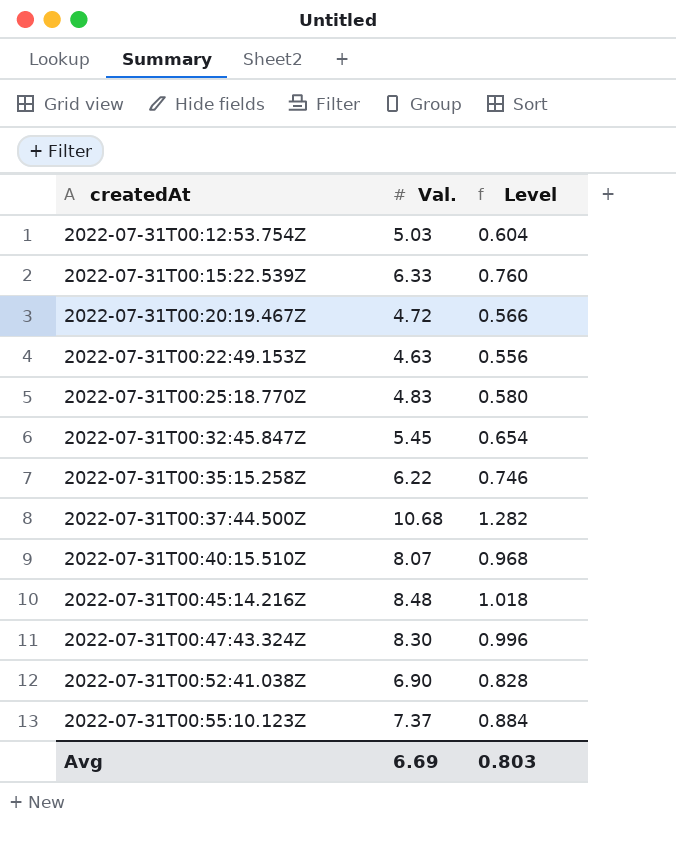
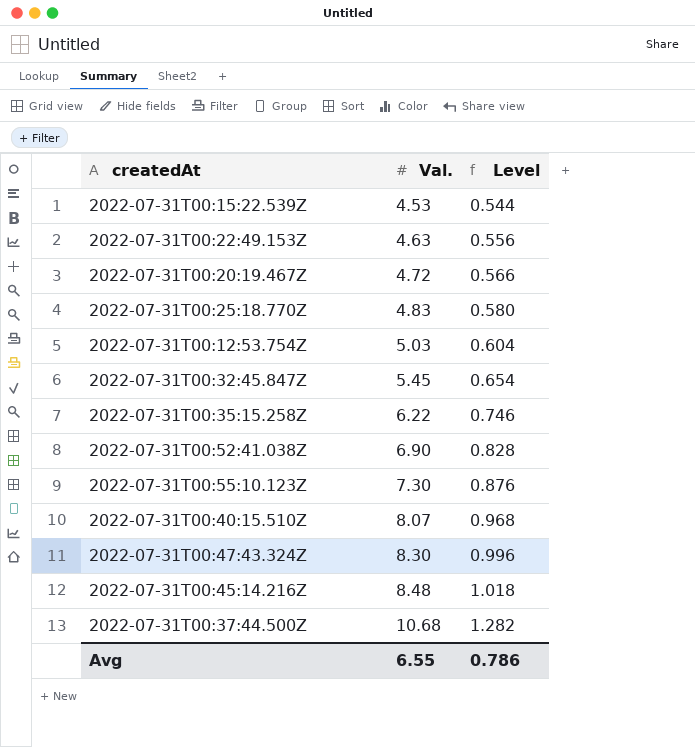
row order: createdAt ascending -> Val. ascending
2022-07-31T00:15:22.539Z | Val.: 6.33 -> 4.53
2022-07-31T00:15:22.539Z | Level: 0.760 -> 0.544
2022-07-31T00:55:10.123Z | Val.: 7.37 -> 7.30
2022-07-31T00:55:10.123Z | Level: 0.884 -> 0.876
Avg | Val.: 6.69 -> 6.55
Avg | Level: 0.803 -> 0.786

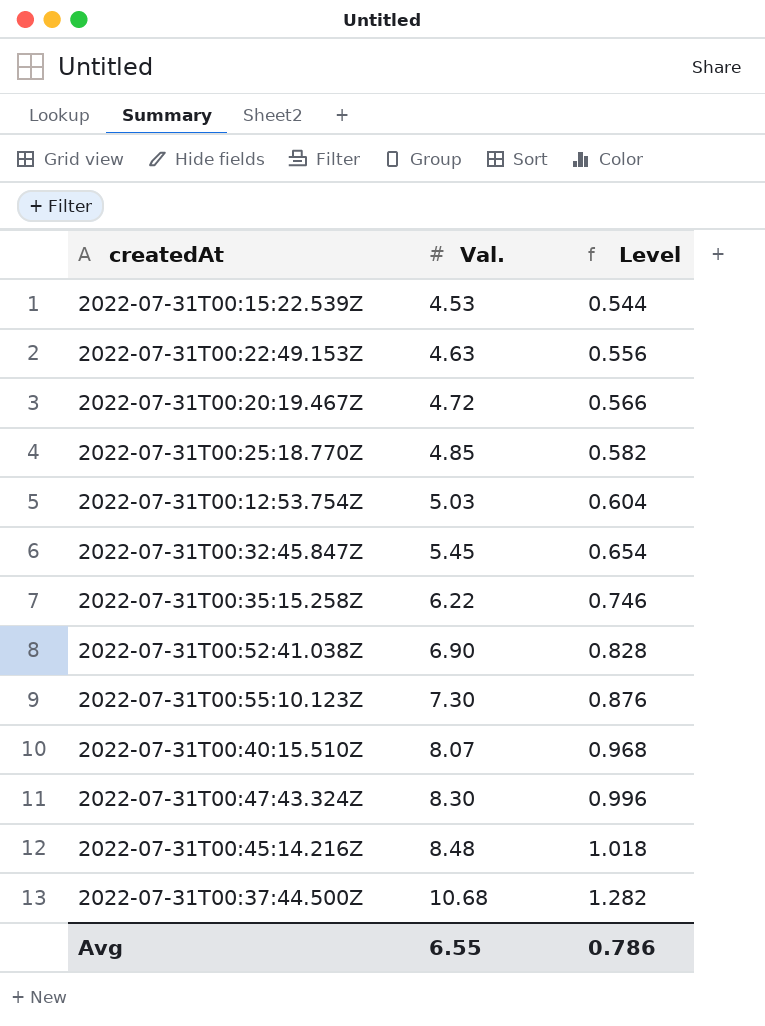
2022-07-31T00:25:18.770Z | Val.: 4.83 -> 4.85
2022-07-31T00:25:18.770Z | Level: 0.580 -> 0.582

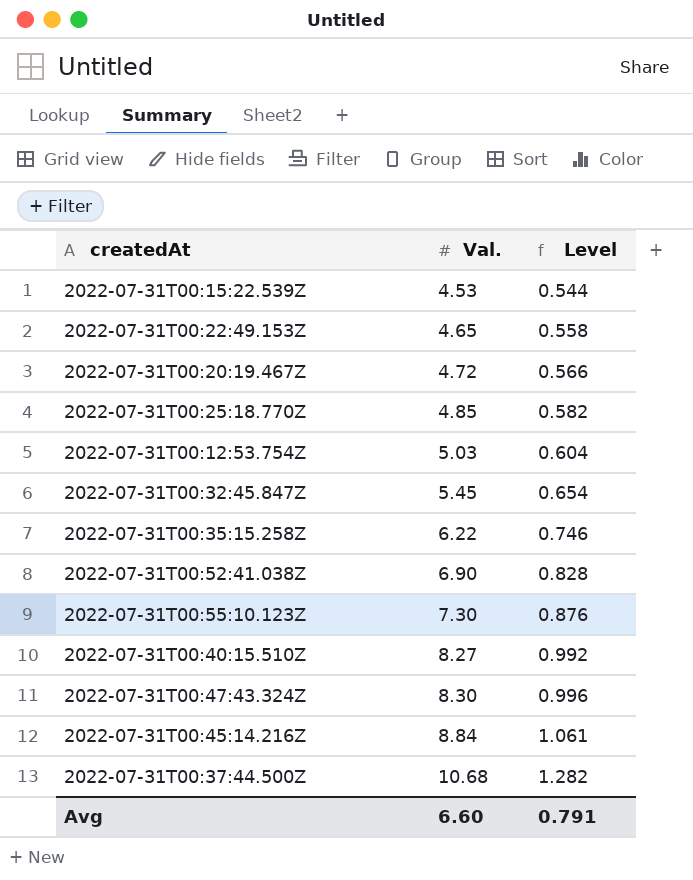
2022-07-31T00:22:49.153Z | Val.: 4.63 -> 4.65
2022-07-31T00:22:49.153Z | Level: 0.556 -> 0.558
2022-07-31T00:40:15.510Z | Val.: 8.07 -> 8.27
2022-07-31T00:40:15.510Z | Level: 0.968 -> 0.992
2022-07-31T00:45:14.216Z | Val.: 8.48 -> 8.84
2022-07-31T00:45:14.216Z | Level: 1.018 -> 1.061
Avg | Val.: 6.55 -> 6.60
Avg | Level: 0.786 -> 0.791

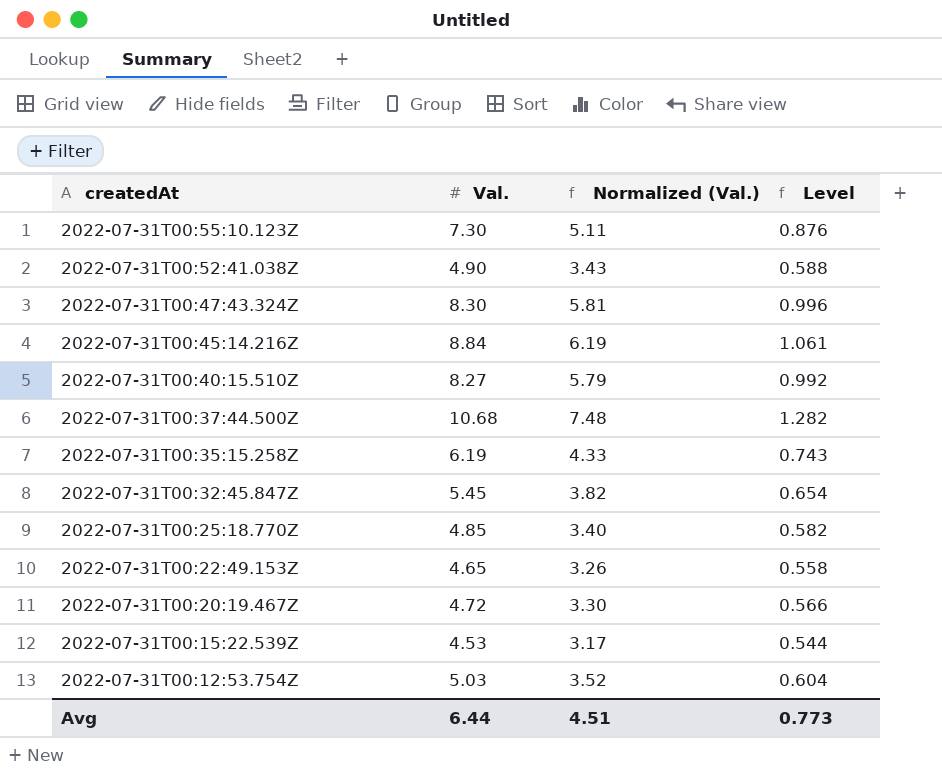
row order: Val. ascending -> createdAt descending
column Normalized (Val.) | formula: none -> [Val.] * 0.7
2022-07-31T00:52:41.038Z | Val.: 6.90 -> 4.90
2022-07-31T00:52:41.038Z | Level: 0.828 -> 0.588
2022-07-31T00:35:15.258Z | Val.: 6.22 -> 6.19
2022-07-31T00:35:15.258Z | Level: 0.746 -> 0.743
Avg | Val.: 6.60 -> 6.44
Avg | Level: 0.791 -> 0.773

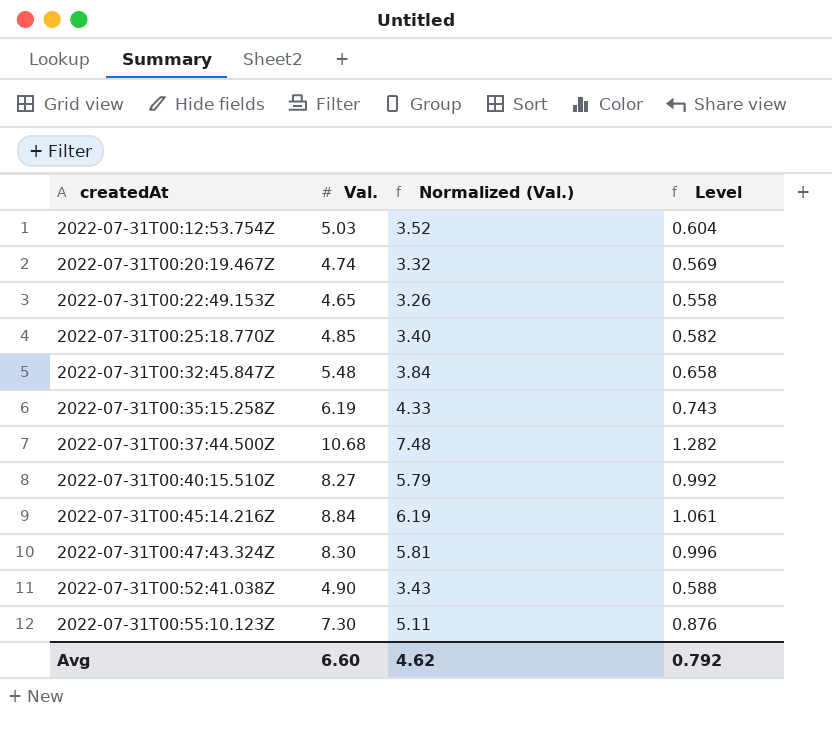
row order: createdAt descending -> createdAt ascending
row 2022-07-31T00:15:22.539Z: 4.53 | 3.17 | 0.544 -> none
2022-07-31T00:20:19.467Z | Val.: 4.72 -> 4.74
2022-07-31T00:20:19.467Z | Normalized (Val.): 3.30 -> 3.32
2022-07-31T00:20:19.467Z | Level: 0.566 -> 0.569
2022-07-31T00:32:45.847Z | Val.: 5.45 -> 5.48
2022-07-31T00:32:45.847Z | Normalized (Val.): 3.82 -> 3.84
2022-07-31T00:32:45.847Z | Level: 0.654 -> 0.658
Avg | Val.: 6.44 -> 6.60
Avg | Normalized (Val.): 4.51 -> 4.62
Avg | Level: 0.773 -> 0.792

